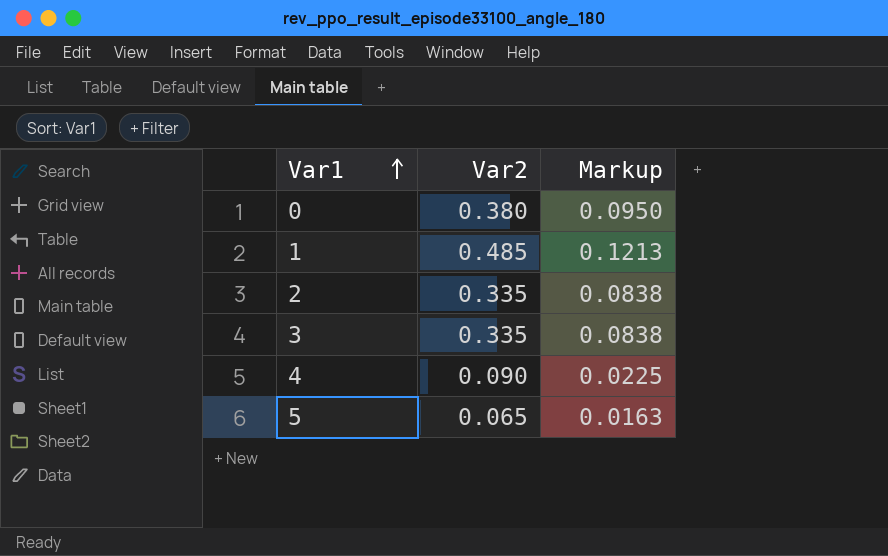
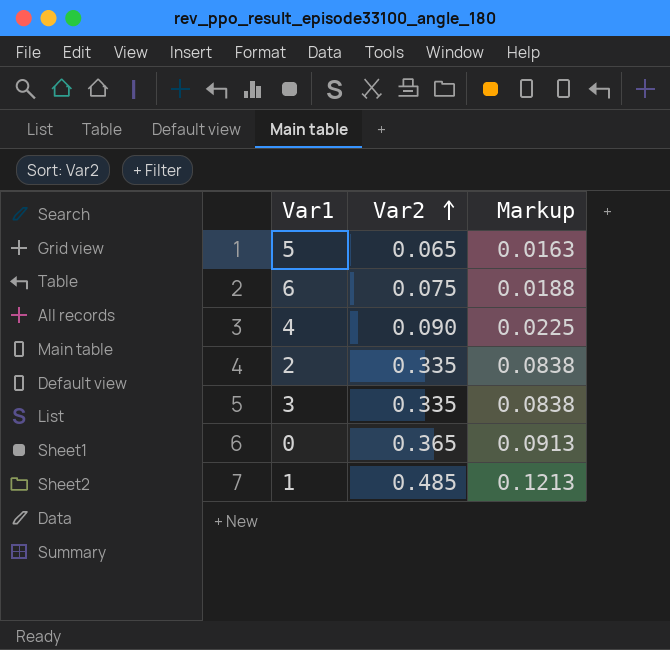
row order: Var1 ascending -> Var2 ascending
row 6: none -> 0.075 | 0.0188
0 | Var2: 0.380 -> 0.365
0 | Markup: 0.0950 -> 0.0913

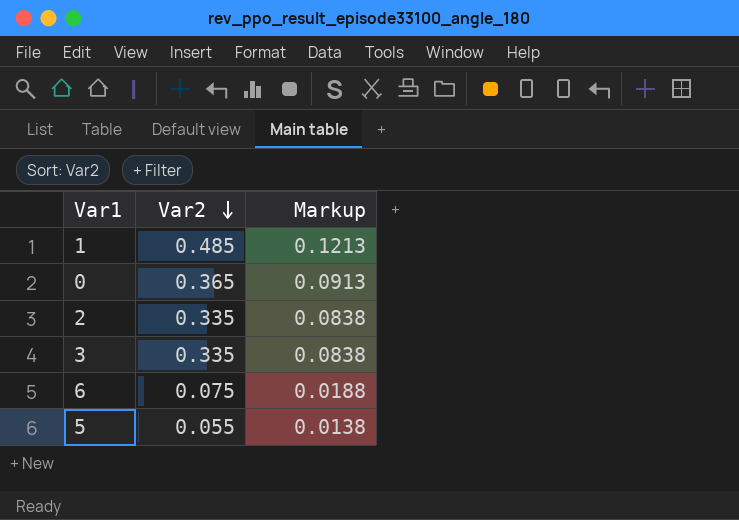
row order: Var2 ascending -> Var2 descending
row 4: 0.090 | 0.0225 -> none
5 | Var2: 0.065 -> 0.055
5 | Markup: 0.0163 -> 0.0138

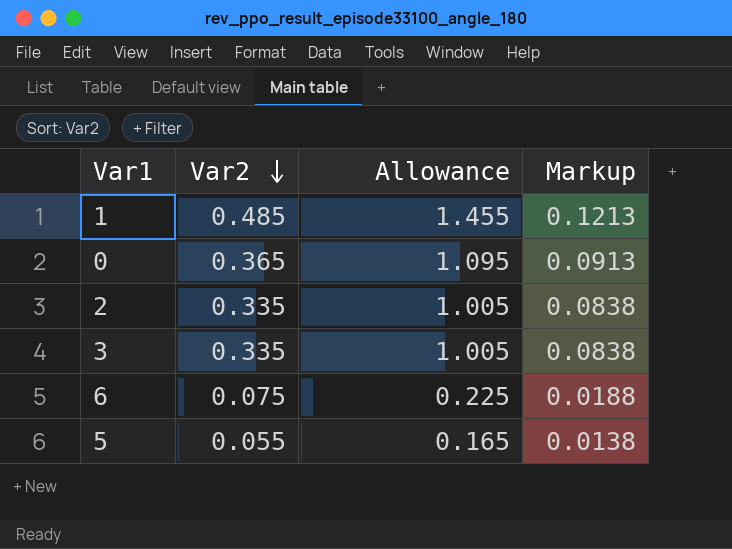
column Allowance | formula: none -> [Var2] * 3

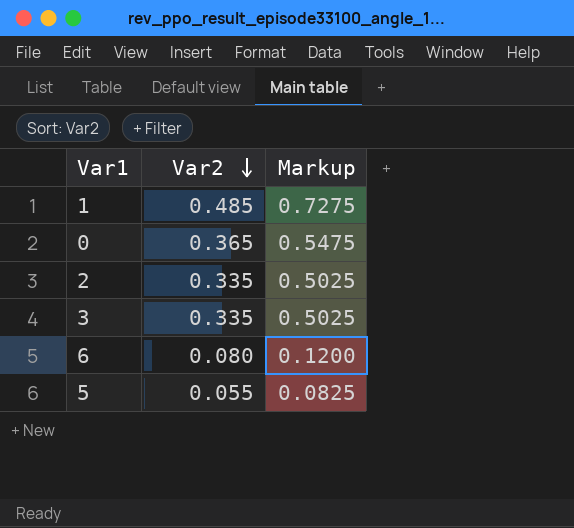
column Allowance | formula: [Var2] * 3 -> none
column Markup | formula: [Var2] * 0.25 -> [Var2] * 1.5
6 | Var2: 0.075 -> 0.080

